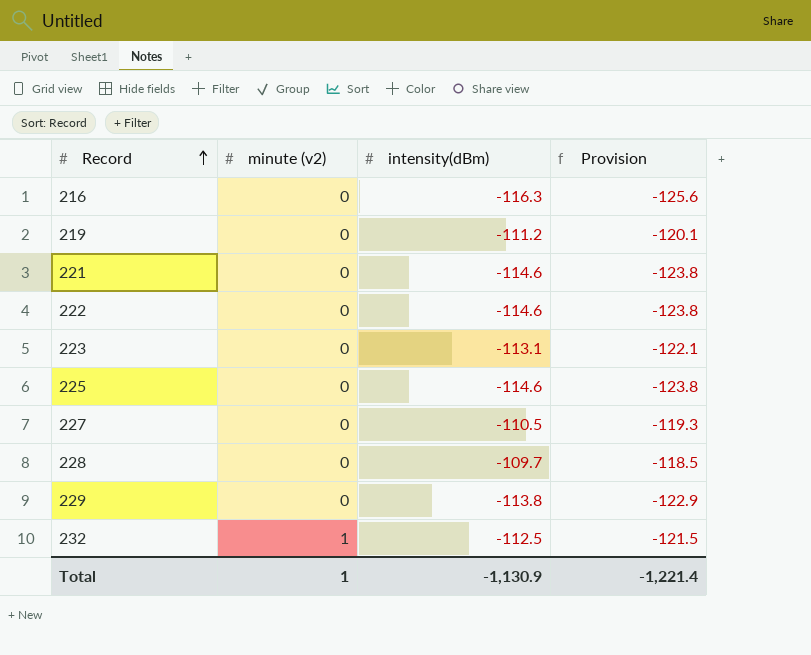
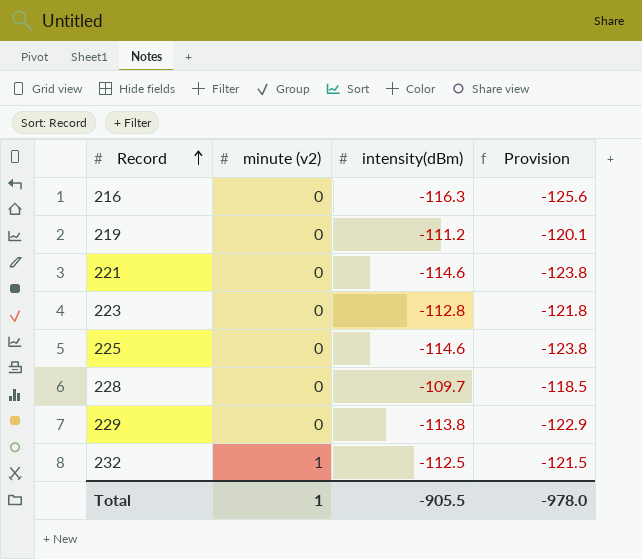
row 222: 0 | -114.6 | -123.8 -> none
row 227: 0 | -110.5 | -119.3 -> none
223 | intensity(dBm): -113.1 -> -112.8
223 | Provision: -122.1 -> -121.8
Total | intensity(dBm): -1,130.9 -> -905.5
Total | Provision: -1,221.4 -> -978.0

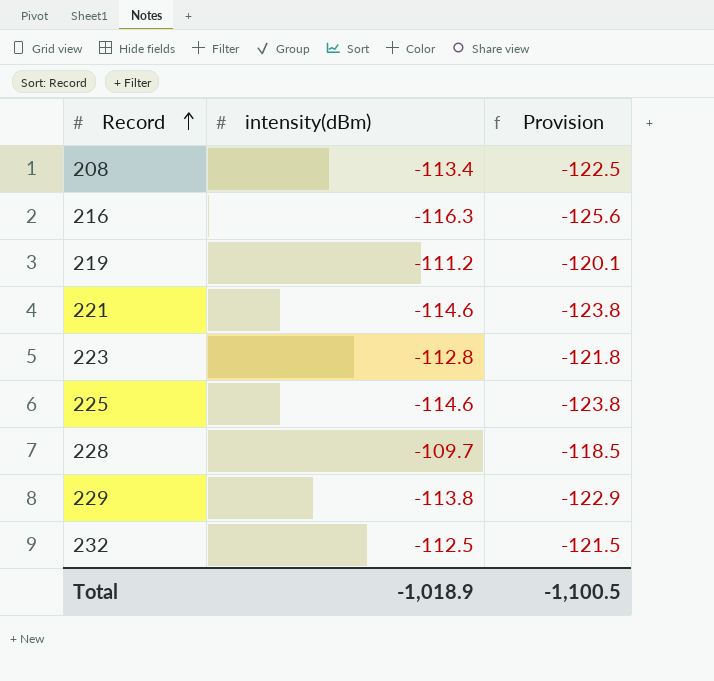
column minute (v2) | position: 2 -> none
row 208: none -> -113.4 | -122.5
Total | intensity(dBm): -905.5 -> -1,018.9
Total | Provision: -978.0 -> -1,100.5

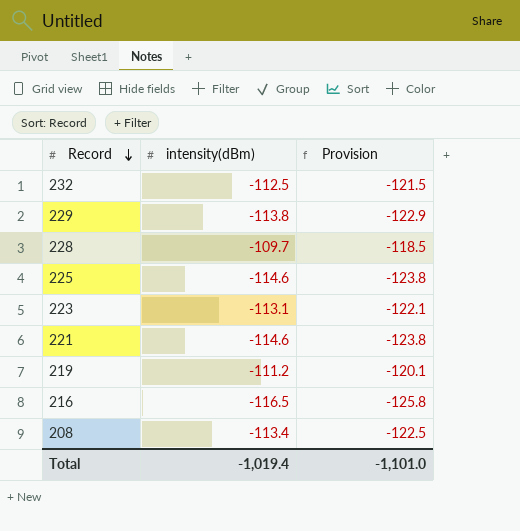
row order: Record ascending -> Record descending
223 | intensity(dBm): -112.8 -> -113.1
223 | Provision: -121.8 -> -122.1
216 | intensity(dBm): -116.3 -> -116.5
216 | Provision: -125.6 -> -125.8
Total | intensity(dBm): -1,018.9 -> -1,019.4
Total | Provision: -1,100.5 -> -1,101.0

